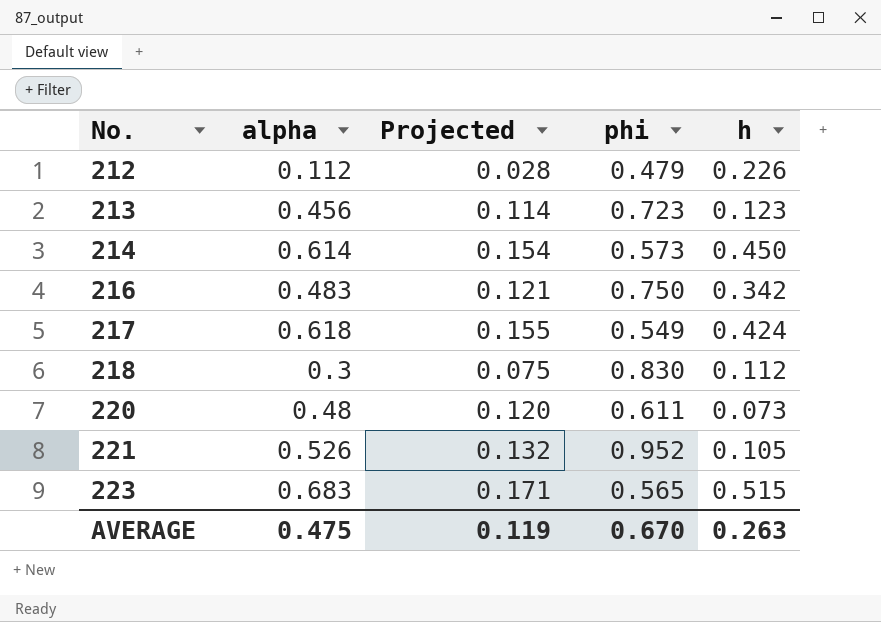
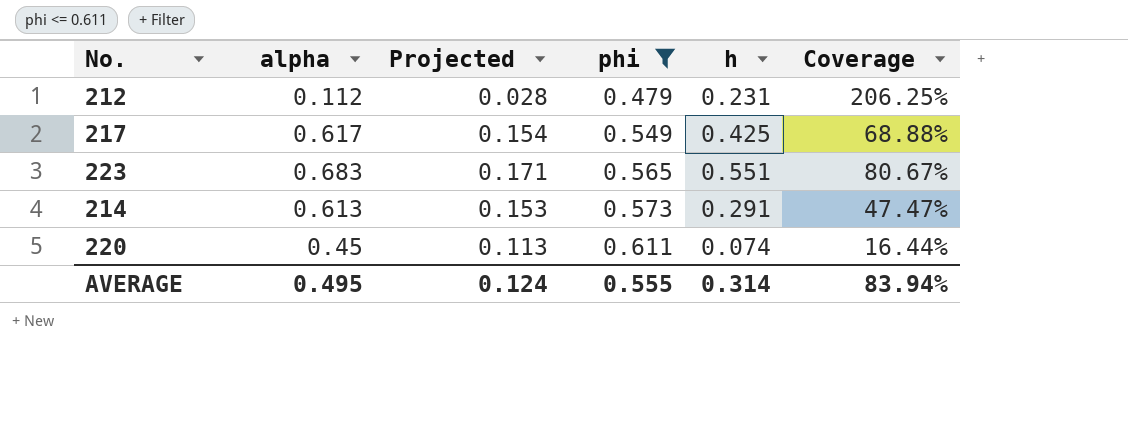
filter: none -> phi <= 0.611
row order: No. ascending -> phi ascending
column Coverage | formula: none -> [h] / [alpha]
212 | h: 0.226 -> 0.231
217 | alpha: 0.618 -> 0.617
217 | Projected: 0.155 -> 0.154
217 | h: 0.424 -> 0.425
223 | h: 0.515 -> 0.551
214 | alpha: 0.614 -> 0.613
214 | Projected: 0.154 -> 0.153
214 | h: 0.450 -> 0.291
220 | alpha: 0.48 -> 0.45
220 | Projected: 0.120 -> 0.113
220 | h: 0.073 -> 0.074
AVERAGE | alpha: 0.475 -> 0.495
AVERAGE | Projected: 0.119 -> 0.124
AVERAGE | phi: 0.670 -> 0.555
AVERAGE | h: 0.263 -> 0.314

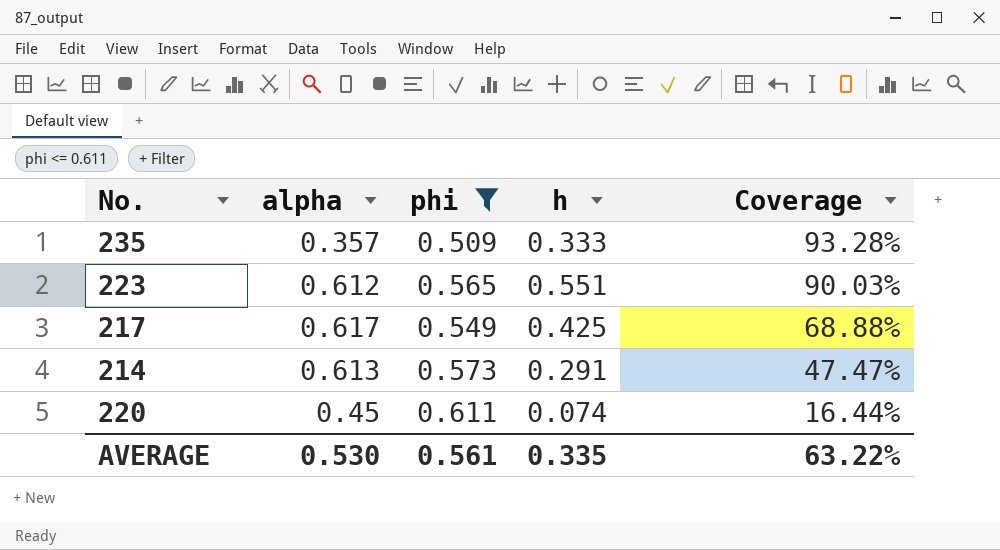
row order: phi ascending -> Coverage descending
column Projected | formula: [alpha] * 0.25 -> none
row 212: 0.112 | 0.028 | 0.479 | 0.231 | 206.25% -> none
row 235: none -> 0.357 | 0.509 | 0.333 | 93.28%
223 | alpha: 0.683 -> 0.612
223 | Coverage: 80.67% -> 90.03%
AVERAGE | alpha: 0.495 -> 0.530
AVERAGE | phi: 0.555 -> 0.561
AVERAGE | h: 0.314 -> 0.335
AVERAGE | Coverage: 83.94% -> 63.22%

